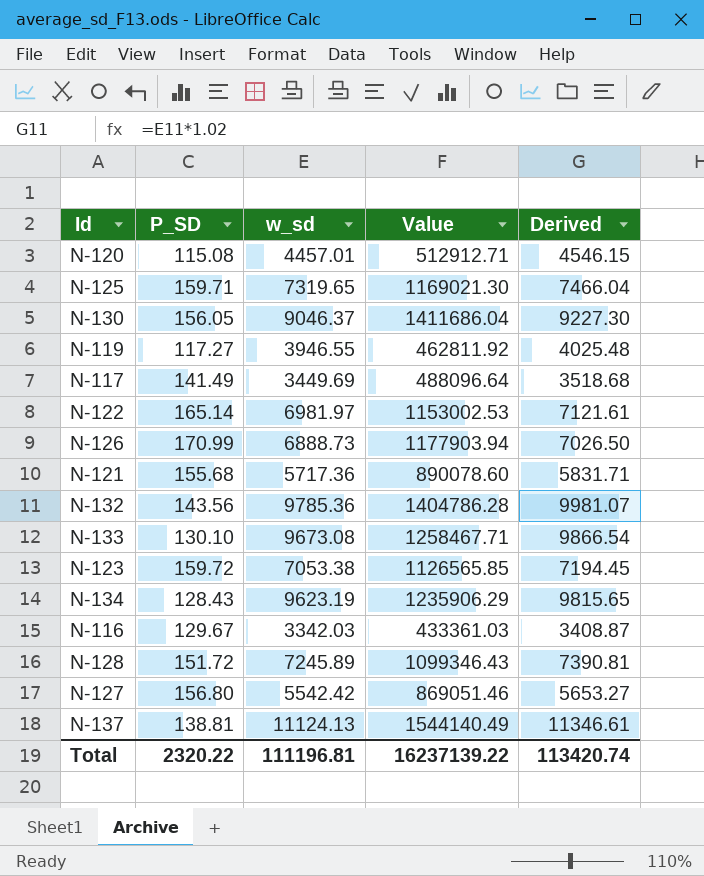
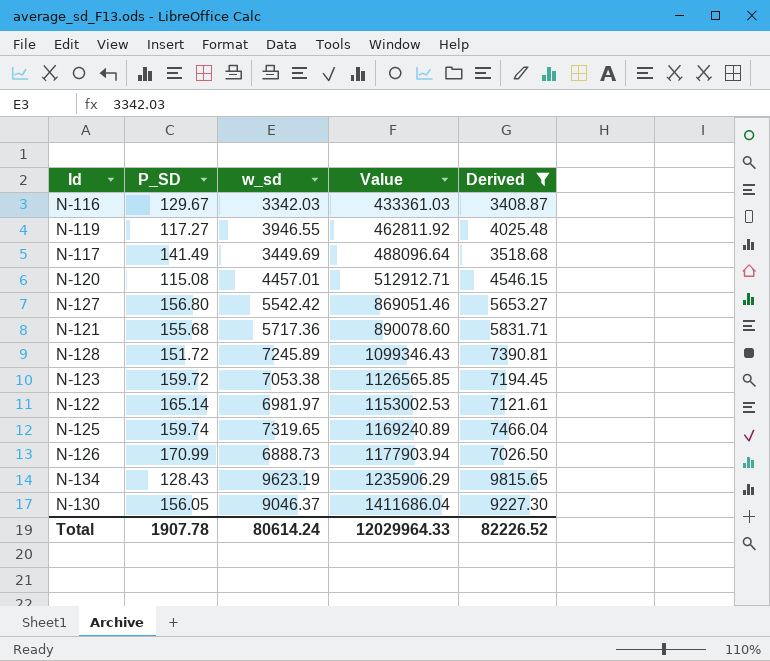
filter: none -> Derived <= 9815.65
row order: none -> Value ascending
N-125 | P_SD: 159.71 -> 159.74
N-125 | Value: 1169021.30 -> 1169240.89
Total | P_SD: 2320.22 -> 1907.78
Total | w_sd: 111196.81 -> 80614.24
Total | Value: 16237139.22 -> 12029964.33
Total | Derived: 113420.74 -> 82226.52

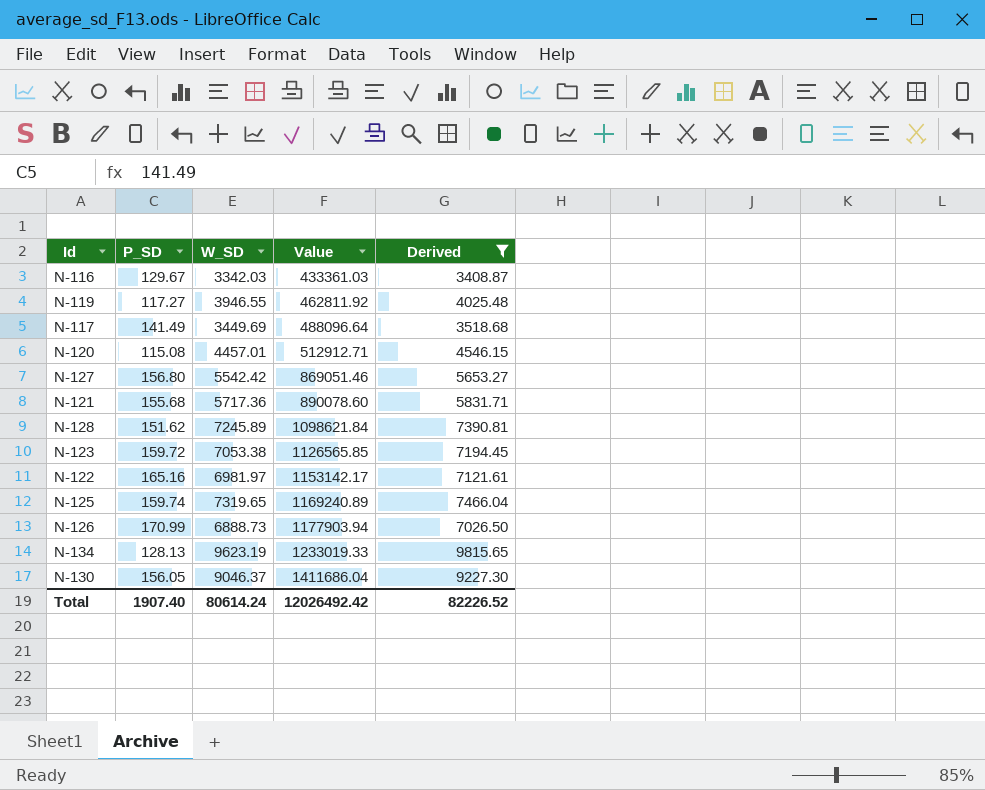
column name: w_sd -> W_SD
N-128 | P_SD: 151.72 -> 151.62
N-128 | Value: 1099346.43 -> 1098621.84
N-122 | P_SD: 165.14 -> 165.16
N-122 | Value: 1153002.53 -> 1153142.17
N-134 | P_SD: 128.43 -> 128.13
N-134 | Value: 1235906.29 -> 1233019.33
Total | P_SD: 1907.78 -> 1907.40
Total | Value: 12029964.33 -> 12026492.42

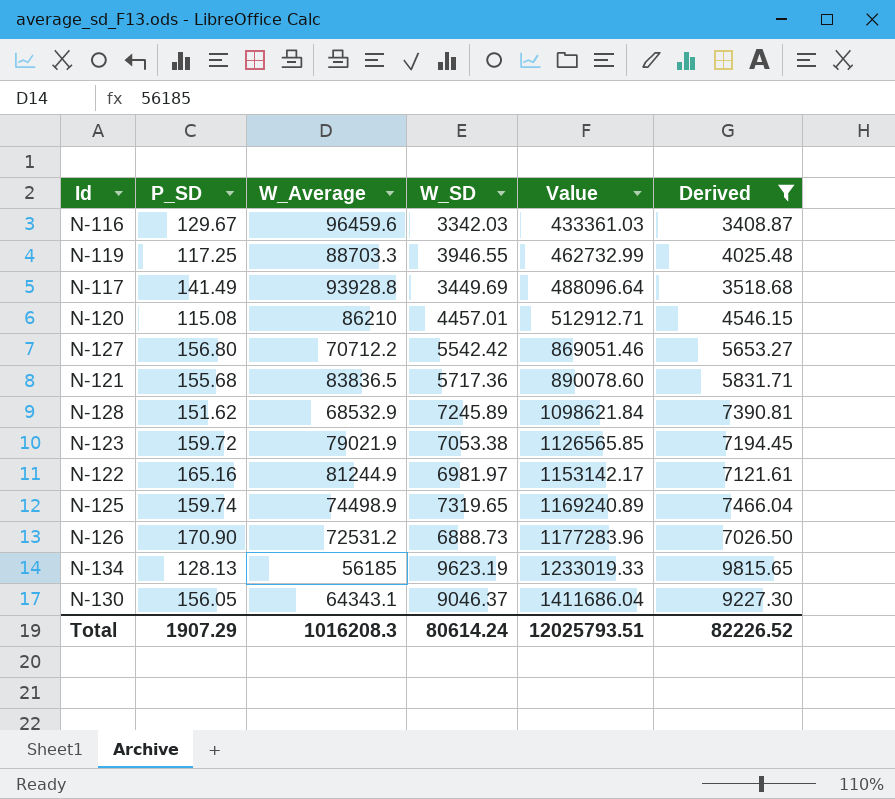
column W_Average | position: none -> 3
N-119 | P_SD: 117.27 -> 117.25
N-119 | Value: 462811.92 -> 462732.99
N-126 | P_SD: 170.99 -> 170.90
N-126 | Value: 1177903.94 -> 1177283.96
Total | P_SD: 1907.40 -> 1907.29
Total | Value: 12026492.42 -> 12025793.51

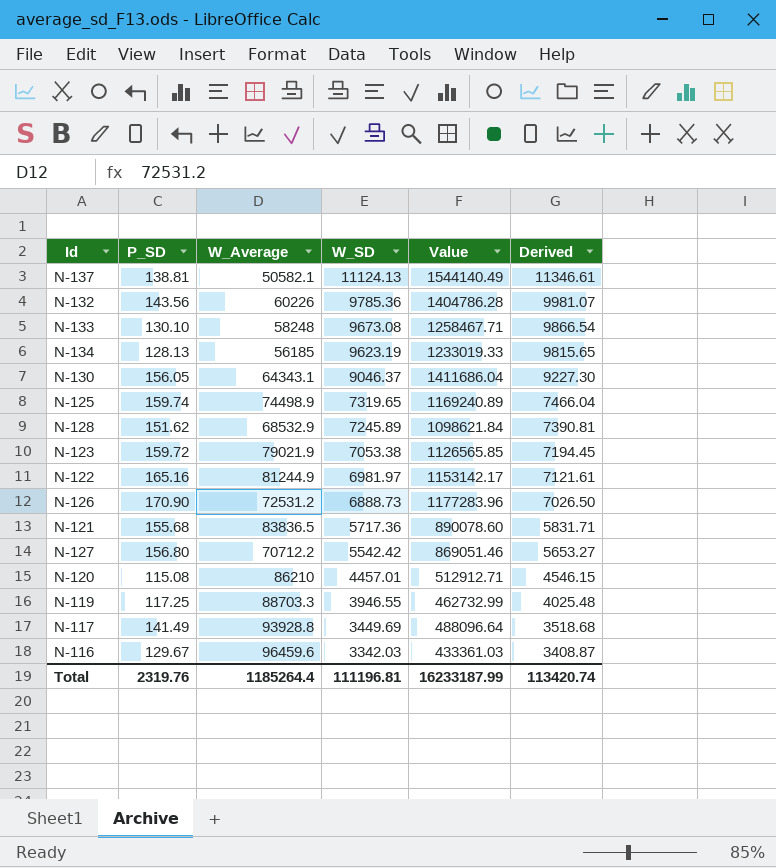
filter: Derived <= 9815.65 -> none
row order: Value ascending -> W_SD descending
Total | P_SD: 1907.29 -> 2319.76
Total | W_Average: 1016208.3 -> 1185264.4
Total | W_SD: 80614.24 -> 111196.81
Total | Value: 12025793.51 -> 16233187.99
Total | Derived: 82226.52 -> 113420.74

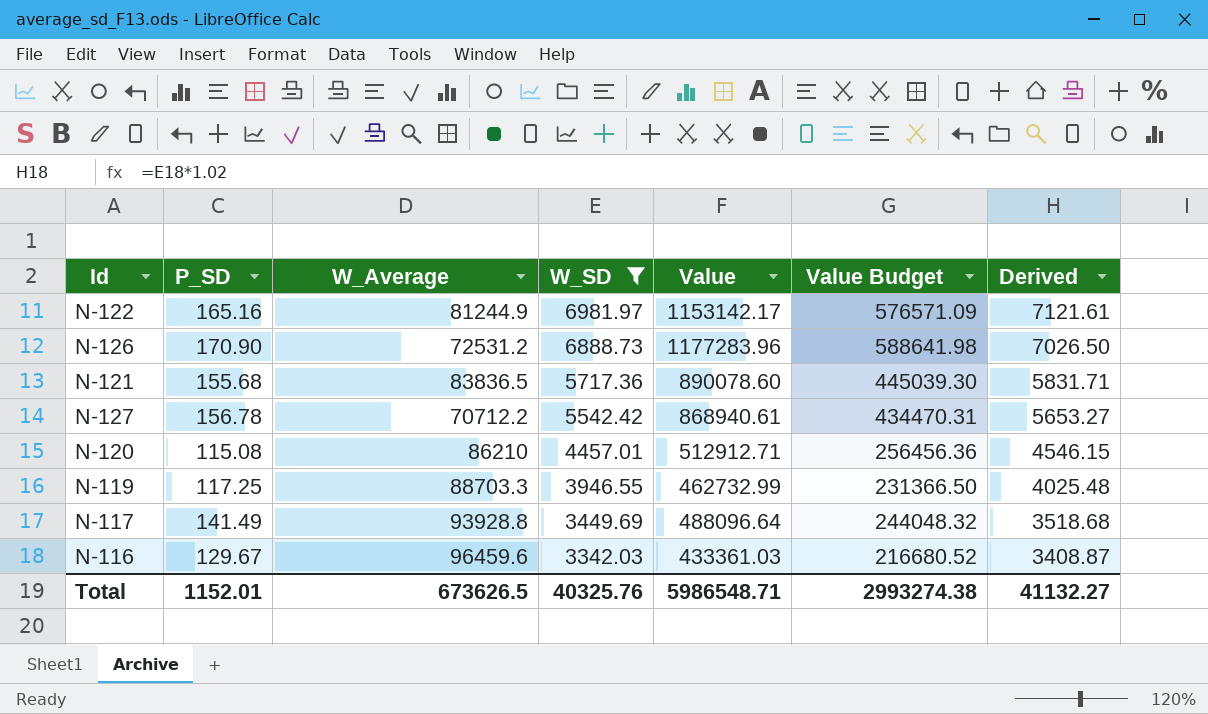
filter: none -> W_SD <= 6981.97
column Value Budget | formula: none -> [Value] * 0.5
N-127 | P_SD: 156.80 -> 156.78
N-127 | Value: 869051.46 -> 868940.61
Total | P_SD: 2319.76 -> 1152.01
Total | W_Average: 1185264.4 -> 673626.5
Total | W_SD: 111196.81 -> 40325.76
Total | Value: 16233187.99 -> 5986548.71
Total | Derived: 113420.74 -> 41132.27

